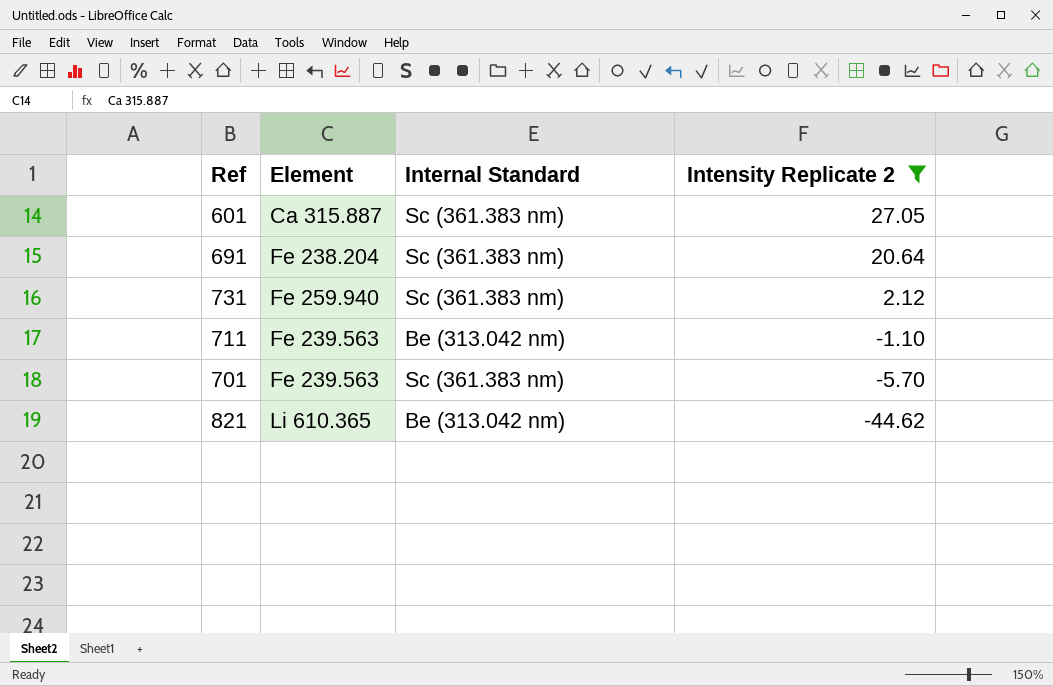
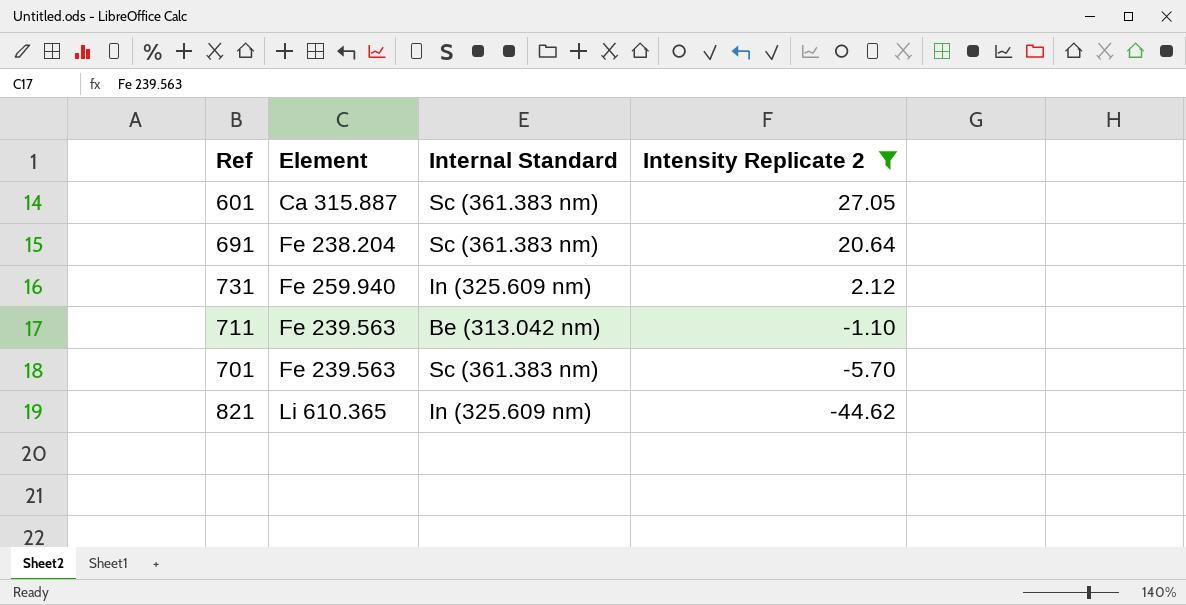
731 | Internal Standard: Sc (361.383 nm) -> In (325.609 nm)
821 | Internal Standard: Be (313.042 nm) -> In (325.609 nm)

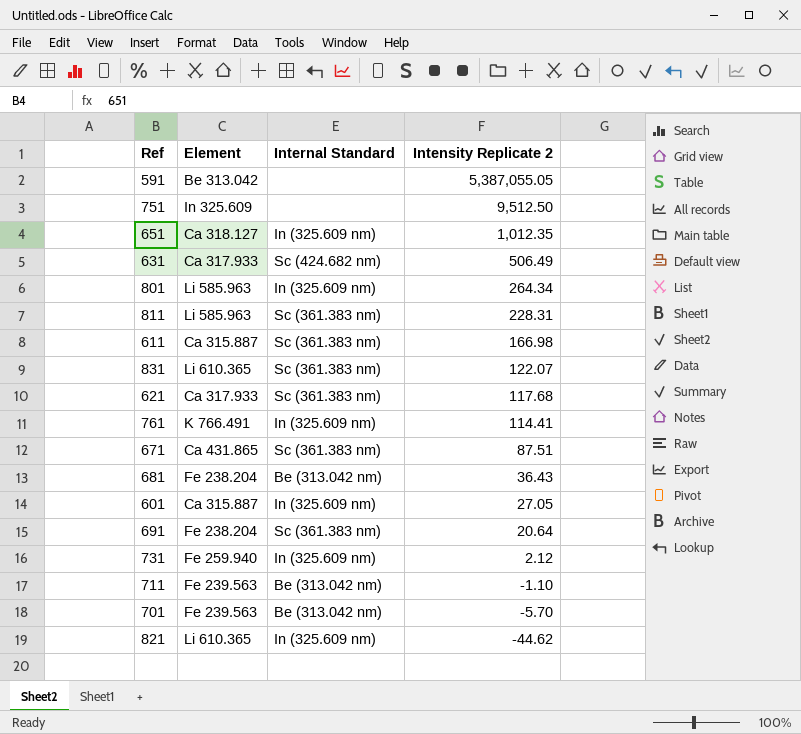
filter: Intensity Replicate 2 <= 27.05 -> none
601 | Internal Standard: Sc (361.383 nm) -> In (325.609 nm)
701 | Internal Standard: Sc (361.383 nm) -> Be (313.042 nm)

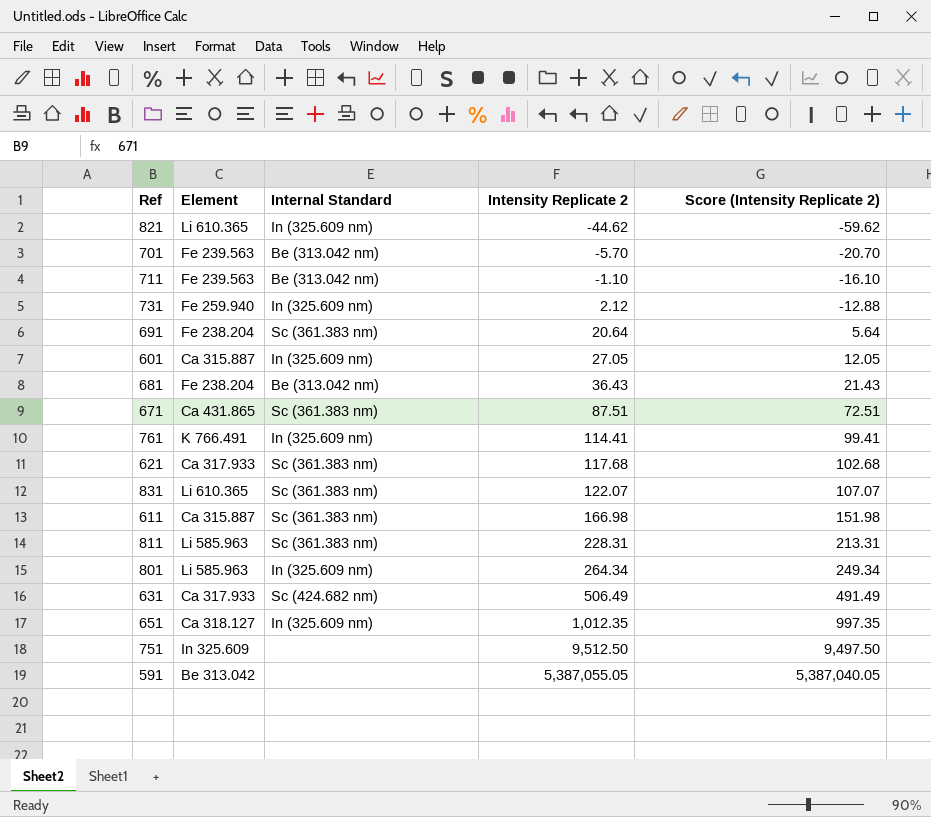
row order: Intensity Replicate 2 descending -> Intensity Replicate 2 ascending
column Score (Intensity Replicate 2) | formula: none -> [Intensity Replicate 2] - 15

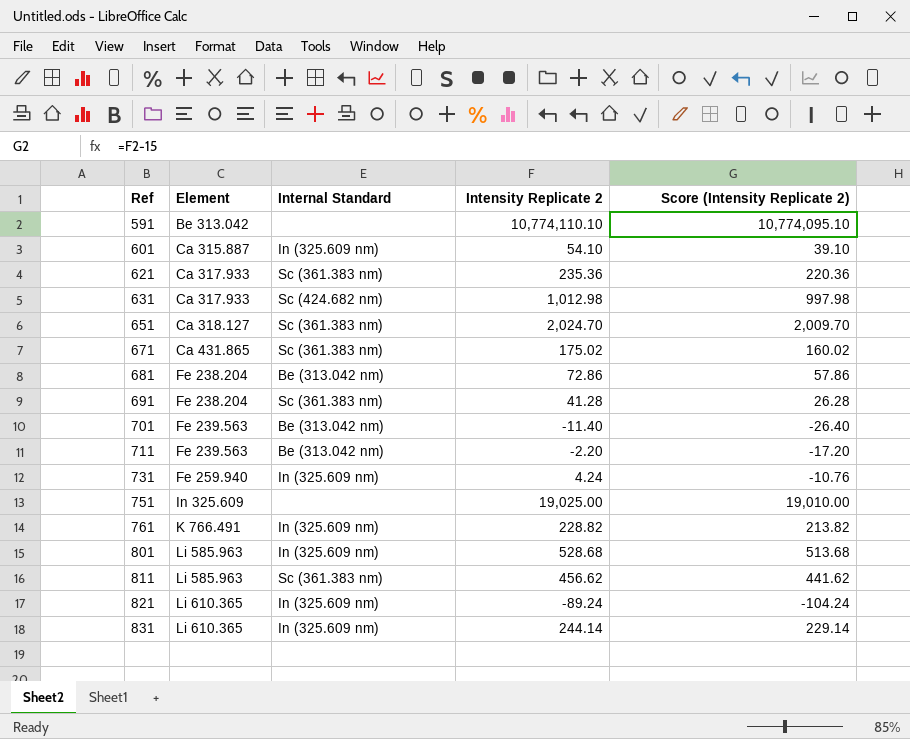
row order: Intensity Replicate 2 ascending -> Ref ascending
row 611: Ca 315.887 | Sc (361.383 nm) | 166.98 | 151.98 -> none
591 | Intensity Replicate 2: 5,387,055.05 -> 10,774,110.10
591 | Score (Intensity Replicate 2): 5,387,040.05 -> 10,774,095.10
601 | Intensity Replicate 2: 27.05 -> 54.10
601 | Score (Intensity Replicate 2): 12.05 -> 39.10
621 | Intensity Replicate 2: 117.68 -> 235.36
621 | Score (Intensity Replicate 2): 102.68 -> 220.36
631 | Intensity Replicate 2: 506.49 -> 1,012.98
631 | Score (Intensity Replicate 2): 491.49 -> 997.98
651 | Internal Standard: In (325.609 nm) -> Sc (361.383 nm)
651 | Intensity Replicate 2: 1,012.35 -> 2,024.70
651 | Score (Intensity Replicate 2): 997.35 -> 2,009.70
671 | Intensity Replicate 2: 87.51 -> 175.02
671 | Score (Intensity Replicate 2): 72.51 -> 160.02
681 | Intensity Replicate 2: 36.43 -> 72.86
681 | Score (Intensity Replicate 2): 21.43 -> 57.86
691 | Intensity Replicate 2: 20.64 -> 41.28
691 | Score (Intensity Replicate 2): 5.64 -> 26.28
701 | Intensity Replicate 2: -5.70 -> -11.40
701 | Score (Intensity Replicate 2): -20.70 -> -26.40
711 | Intensity Replicate 2: -1.10 -> -2.20
711 | Score (Intensity Replicate 2): -16.10 -> -17.20
731 | Intensity Replicate 2: 2.12 -> 4.24
731 | Score (Intensity Replicate 2): -12.88 -> -10.76
751 | Intensity Replicate 2: 9,512.50 -> 19,025.00
751 | Score (Intensity Replicate 2): 9,497.50 -> 19,010.00
761 | Intensity Replicate 2: 114.41 -> 228.82
761 | Score (Intensity Replicate 2): 99.41 -> 213.82
801 | Intensity Replicate 2: 264.34 -> 528.68
801 | Score (Intensity Replicate 2): 249.34 -> 513.68
811 | Intensity Replicate 2: 228.31 -> 456.62
811 | Score (Intensity Replicate 2): 213.31 -> 441.62
821 | Intensity Replicate 2: -44.62 -> -89.24
821 | Score (Intensity Replicate 2): -59.62 -> -104.24
831 | Internal Standard: Sc (361.383 nm) -> In (325.609 nm)
831 | Intensity Replicate 2: 122.07 -> 244.14
831 | Score (Intensity Replicate 2): 107.07 -> 229.14

